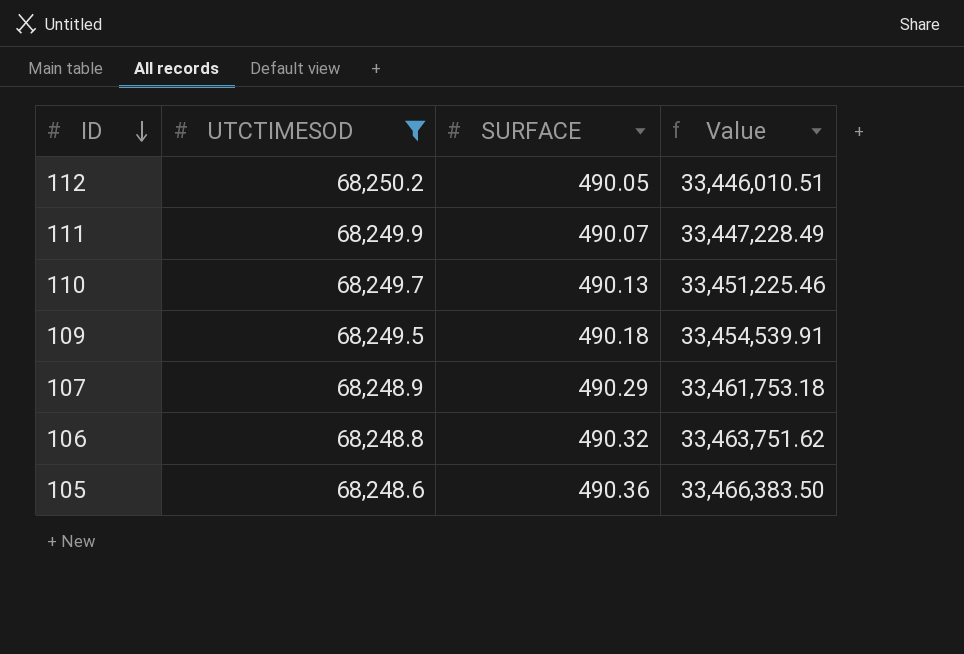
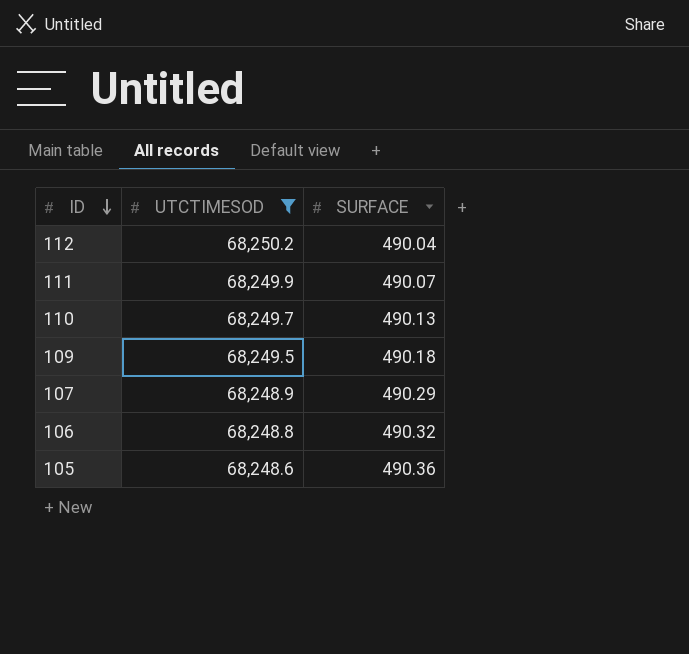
column Value | formula: [UTCTIMESOD] * [SURFACE] -> none
112 | SURFACE: 490.05 -> 490.04

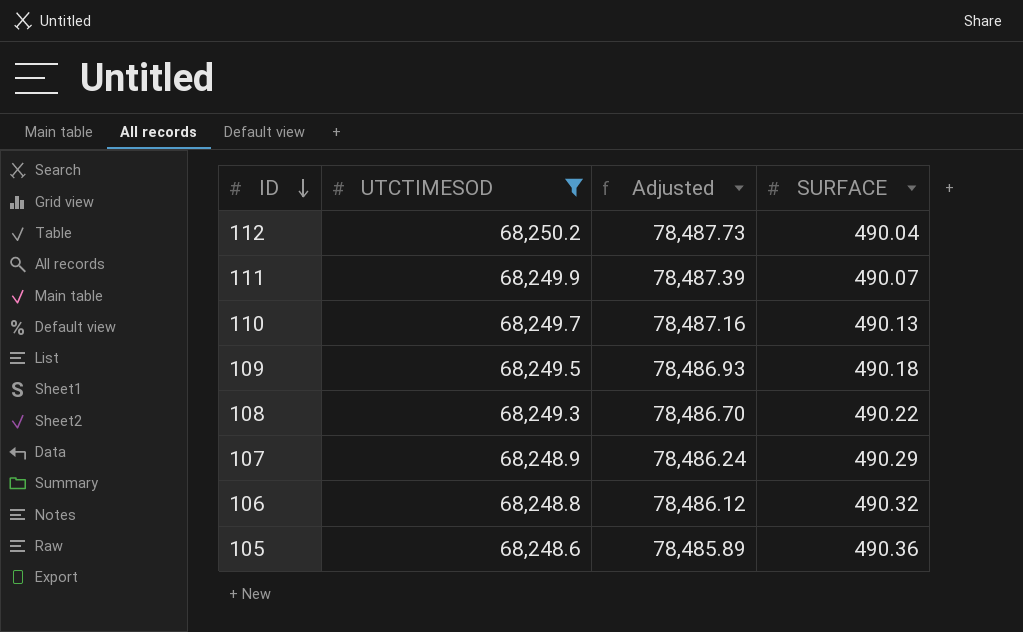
column Adjusted | formula: none -> [UTCTIMESOD] * 1.15
row 108: none -> 68,249.3 | 78,486.70 | 490.22

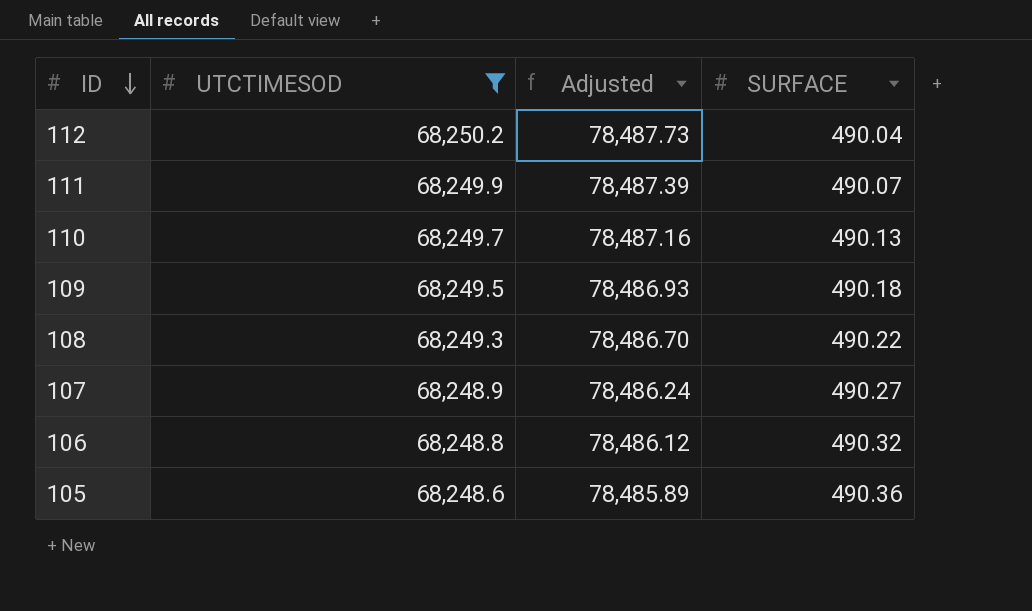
107 | SURFACE: 490.29 -> 490.27

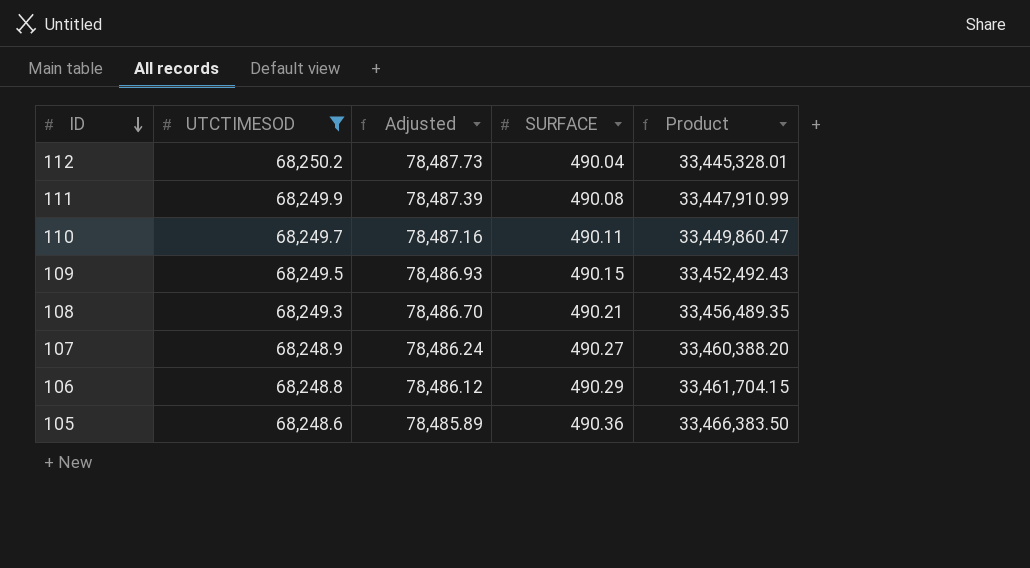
column Product | formula: none -> [UTCTIMESOD] * [SURFACE]
111 | SURFACE: 490.07 -> 490.08
110 | SURFACE: 490.13 -> 490.11
109 | SURFACE: 490.18 -> 490.15
108 | SURFACE: 490.22 -> 490.21
106 | SURFACE: 490.32 -> 490.29

